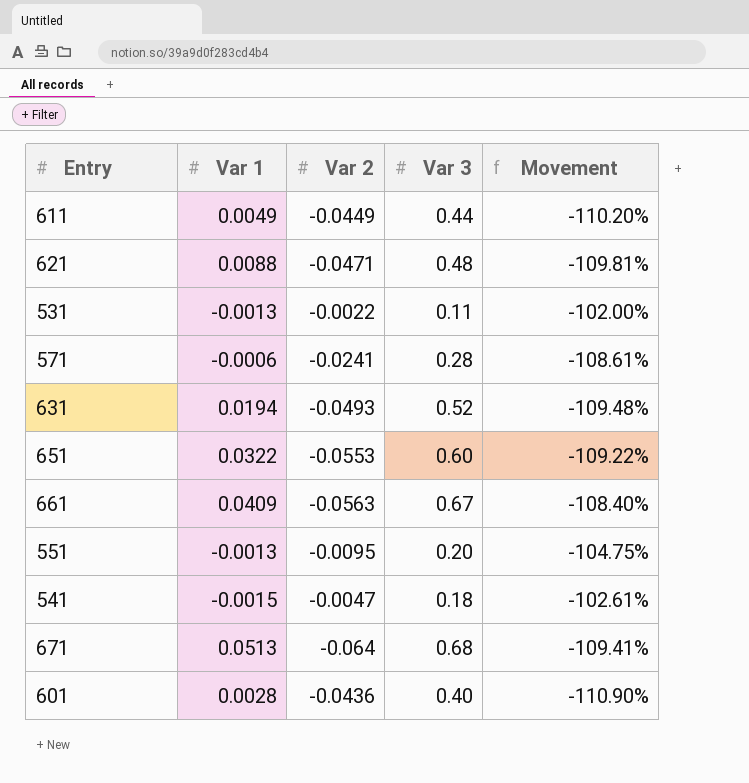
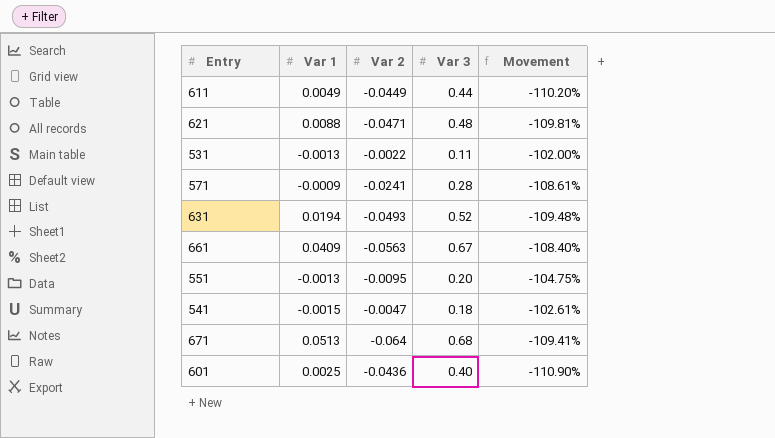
row 651: 0.0322 | -0.0553 | 0.60 | -109.22% -> none
571 | Var 1: -0.0006 -> -0.0009
601 | Var 1: 0.0028 -> 0.0025

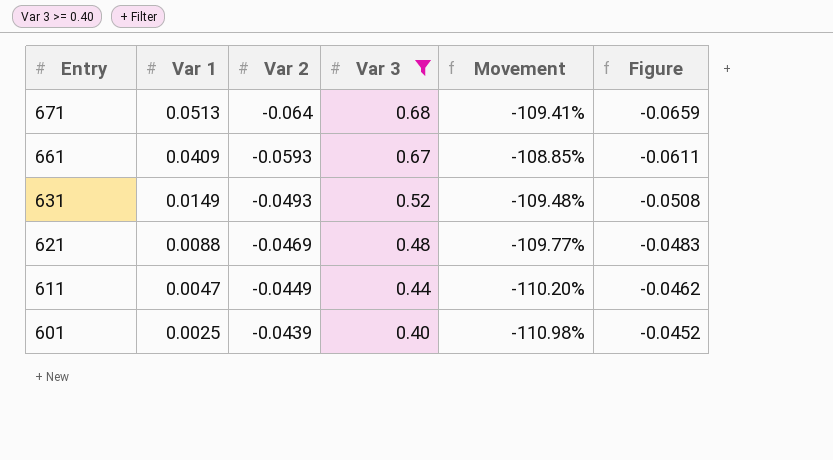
filter: none -> Var 3 >= 0.40
row order: none -> Entry descending
column Figure | formula: none -> [Var 2] * 1.03
661 | Var 2: -0.0563 -> -0.0593
661 | Movement: -108.40% -> -108.85%
631 | Var 1: 0.0194 -> 0.0149
621 | Var 2: -0.0471 -> -0.0469
621 | Movement: -109.81% -> -109.77%
611 | Var 1: 0.0049 -> 0.0047
601 | Var 2: -0.0436 -> -0.0439
601 | Movement: -110.90% -> -110.98%

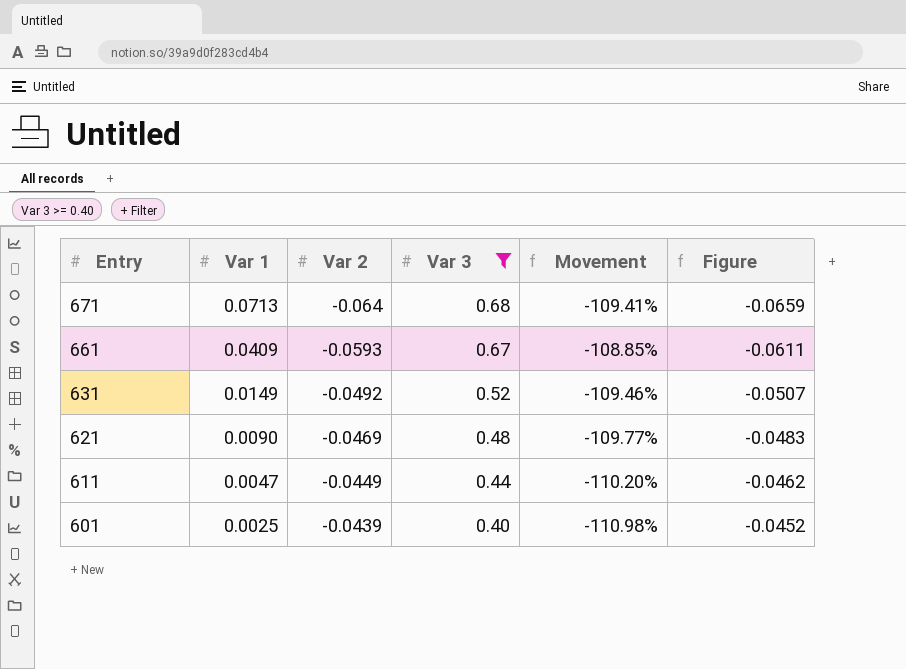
671 | Var 1: 0.0513 -> 0.0713
631 | Var 2: -0.0493 -> -0.0492
631 | Movement: -109.48% -> -109.46%
631 | Figure: -0.0508 -> -0.0507
621 | Var 1: 0.0088 -> 0.0090

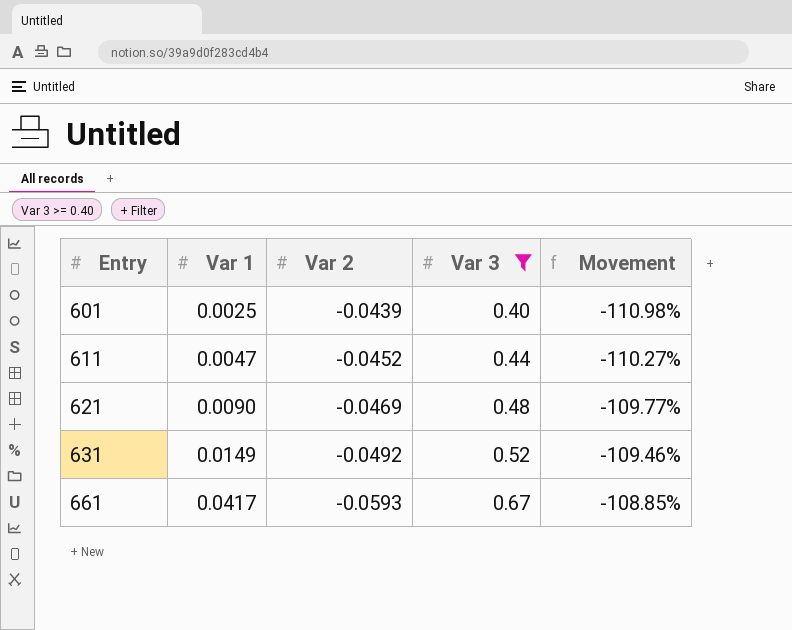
row order: Entry descending -> Entry ascending
column Figure | formula: [Var 2] * 1.03 -> none
row 671: 0.0713 | -0.064 | 0.68 | -109.41% | -0.0659 -> none
611 | Var 2: -0.0449 -> -0.0452
611 | Movement: -110.20% -> -110.27%
661 | Var 1: 0.0409 -> 0.0417

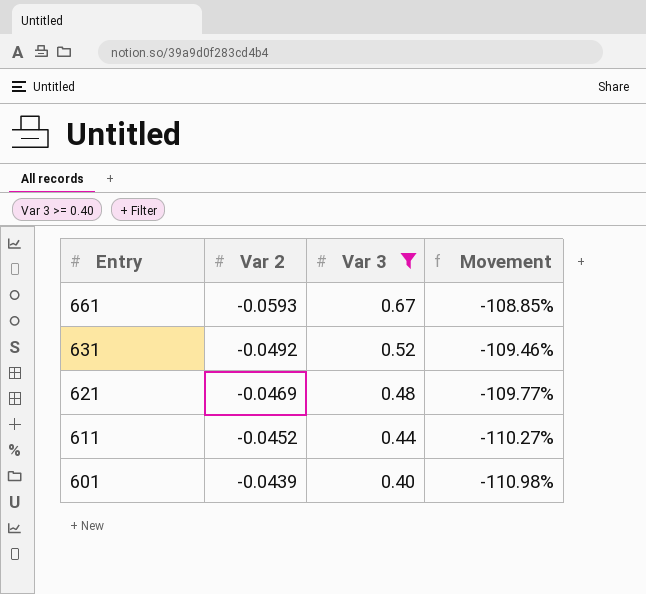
row order: Entry ascending -> Entry descending
column Var 1 | position: 2 -> none

